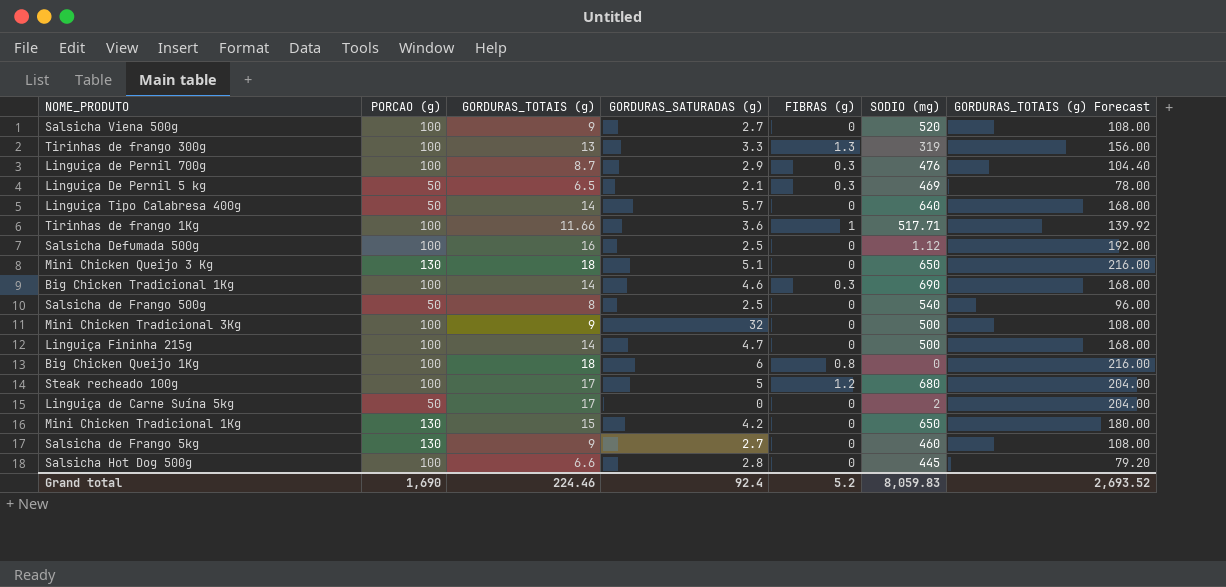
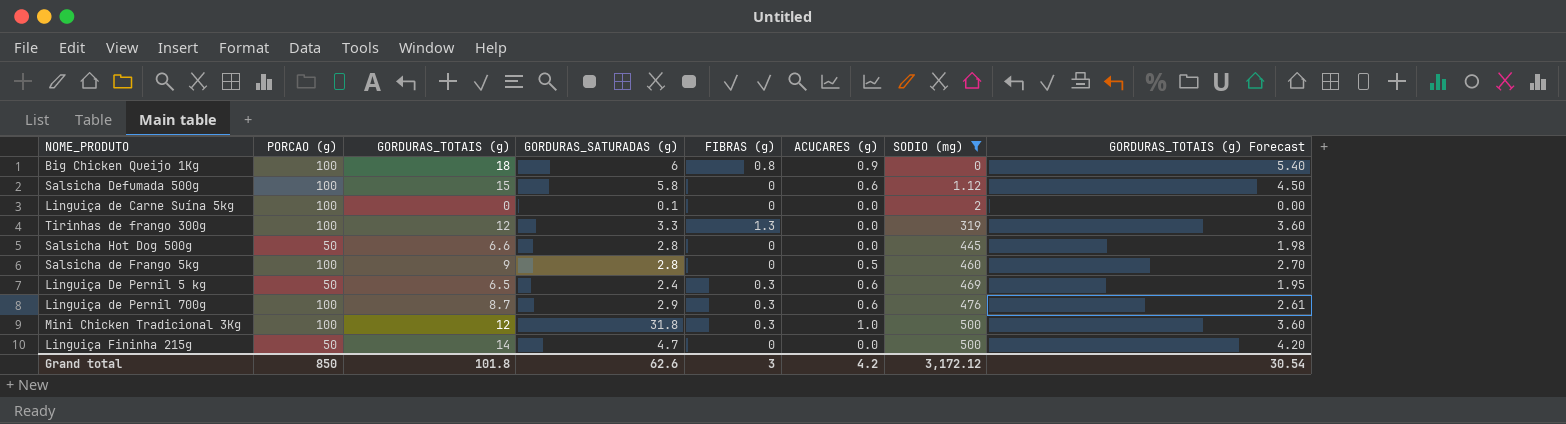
filter: none -> SODIO (mg) <= 500
row order: none -> SODIO (mg) ascending
column ACUCARES (g) | position: none -> 6
column GORDURAS_TOTAIS (g) Forecast | formula: [GORDURAS_TOTAIS (g)] * 12 -> [GORDURAS_TOTAIS (g)] * 0.3
Salsicha Defumada 500g | GORDURAS_TOTAIS (g): 16 -> 15
Salsicha Defumada 500g | GORDURAS_SATURADAS (g): 2.5 -> 5.8
Linguiça de Carne Suína 5kg | PORCAO (g): 50 -> 100
Linguiça de Carne Suína 5kg | GORDURAS_TOTAIS (g): 17 -> 0
Linguiça de Carne Suína 5kg | GORDURAS_SATURADAS (g): 0 -> 0.1
Tirinhas de frango 300g | GORDURAS_TOTAIS (g): 13 -> 12
Salsicha Hot Dog 500g | PORCAO (g): 100 -> 50
Salsicha de Frango 5kg | PORCAO (g): 130 -> 100
Salsicha de Frango 5kg | GORDURAS_SATURADAS (g): 2.7 -> 2.8
Linguiça De Pernil 5 kg | GORDURAS_SATURADAS (g): 2.1 -> 2.4
Mini Chicken Tradicional 3Kg | GORDURAS_TOTAIS (g): 9 -> 12
Mini Chicken Tradicional 3Kg | GORDURAS_SATURADAS (g): 32 -> 31.8
Mini Chicken Tradicional 3Kg | FIBRAS (g): 0 -> 0.3
Linguiça Fininha 215g | PORCAO (g): 100 -> 50
Grand total | PORCAO (g): 1,690 -> 850
Grand total | GORDURAS_TOTAIS (g): 224.46 -> 101.8
Grand total | GORDURAS_SATURADAS (g): 92.4 -> 62.6
Grand total | FIBRAS (g): 5.2 -> 3
Grand total | SODIO (mg): 8,059.83 -> 3,172.12
Grand total | GORDURAS_TOTAIS (g) Forecast: 2,693.52 -> 30.54

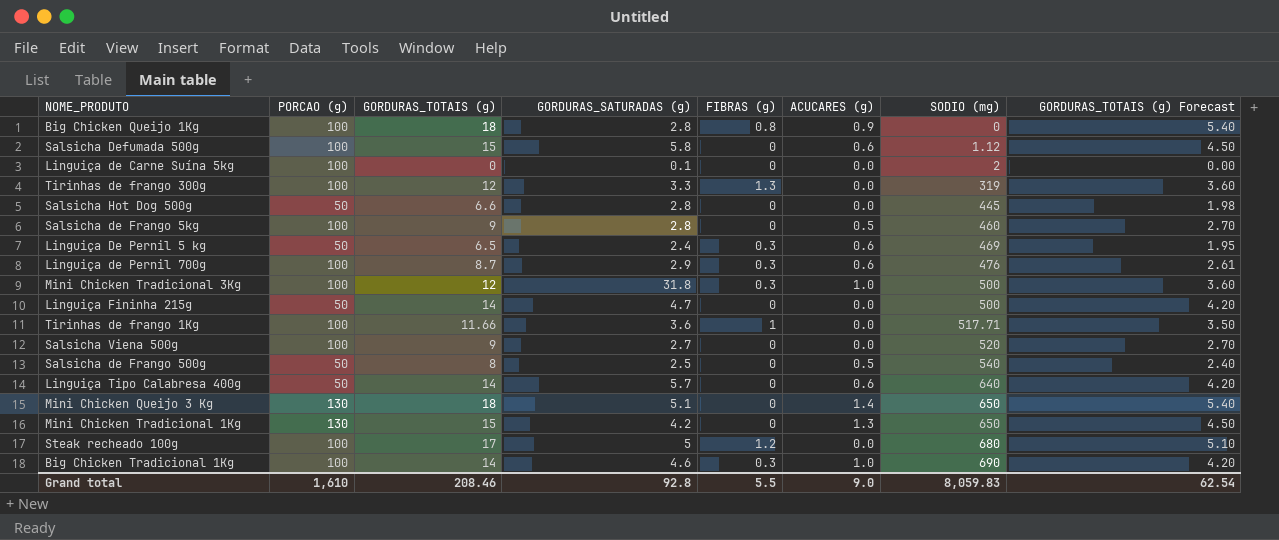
filter: SODIO (mg) <= 500 -> none
Big Chicken Queijo 1Kg | GORDURAS_SATURADAS (g): 6 -> 2.8
Grand total | PORCAO (g): 850 -> 1,610
Grand total | GORDURAS_TOTAIS (g): 101.8 -> 208.46
Grand total | GORDURAS_SATURADAS (g): 62.6 -> 92.8
Grand total | FIBRAS (g): 3 -> 5.5
Grand total | ACUCARES (g): 4.2 -> 9.0
Grand total | SODIO (mg): 3,172.12 -> 8,059.83
Grand total | GORDURAS_TOTAIS (g) Forecast: 30.54 -> 62.54

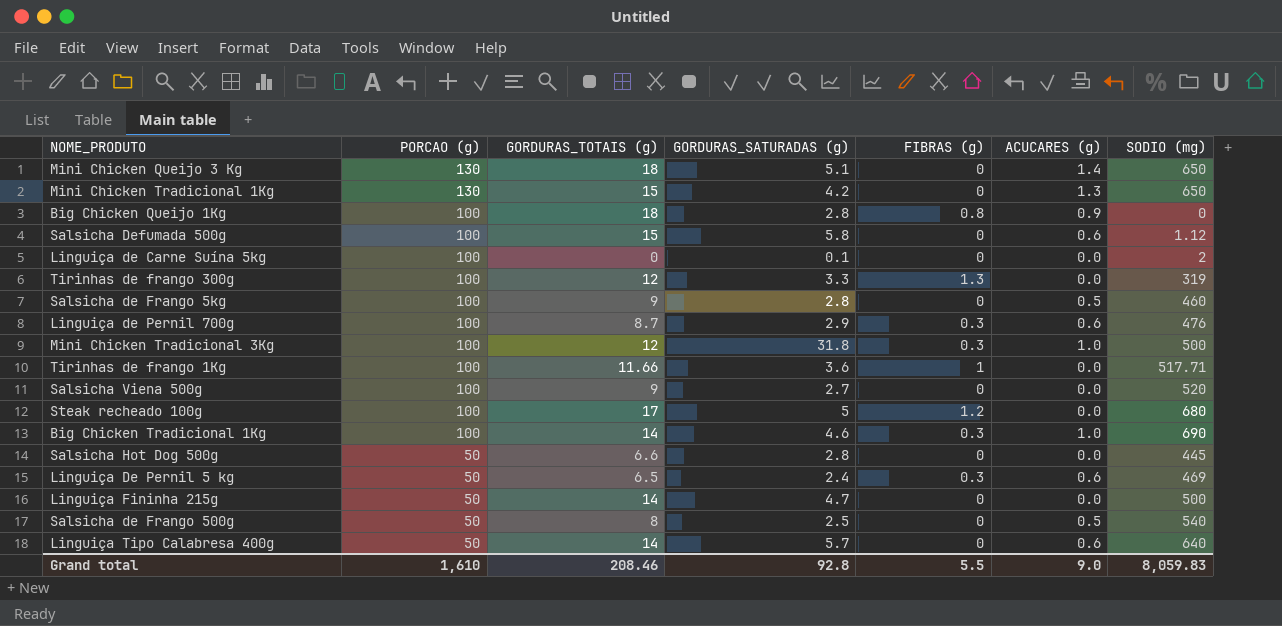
row order: SODIO (mg) ascending -> PORCAO (g) descending
column GORDURAS_TOTAIS (g) Forecast | formula: [GORDURAS_TOTAIS (g)] * 0.3 -> none

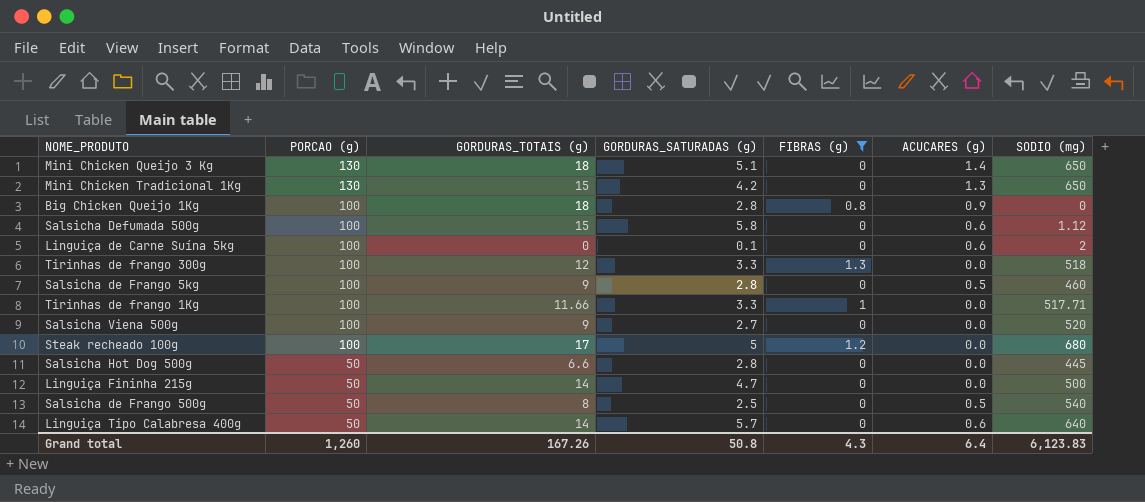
filter: none -> FIBRAS (g) != 0.3
Linguiça de Carne Suína 5kg | ACUCARES (g): 0.0 -> 0.6
Tirinhas de frango 300g | SODIO (mg): 319 -> 518
Tirinhas de frango 1Kg | GORDURAS_SATURADAS (g): 3.6 -> 3.3
Grand total | PORCAO (g): 1,610 -> 1,260
Grand total | GORDURAS_TOTAIS (g): 208.46 -> 167.26
Grand total | GORDURAS_SATURADAS (g): 92.8 -> 50.8
Grand total | FIBRAS (g): 5.5 -> 4.3
Grand total | ACUCARES (g): 9.0 -> 6.4
Grand total | SODIO (mg): 8,059.83 -> 6,123.83

